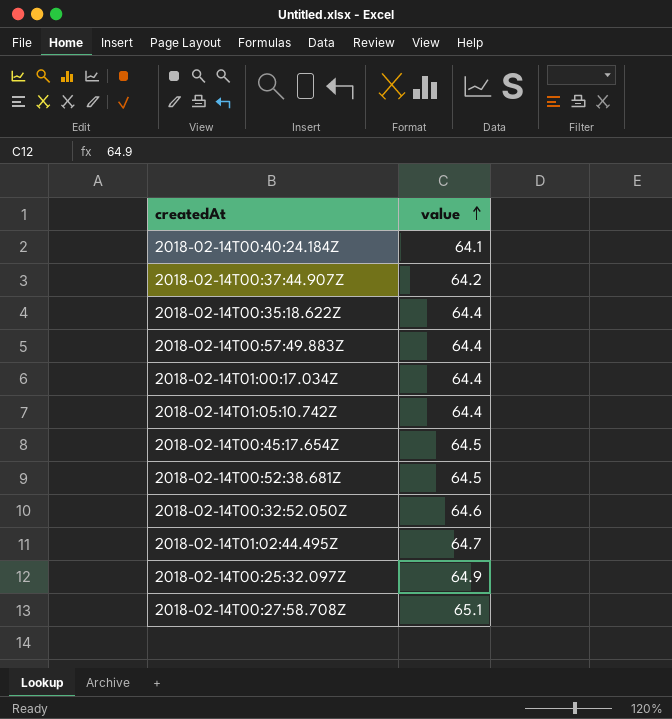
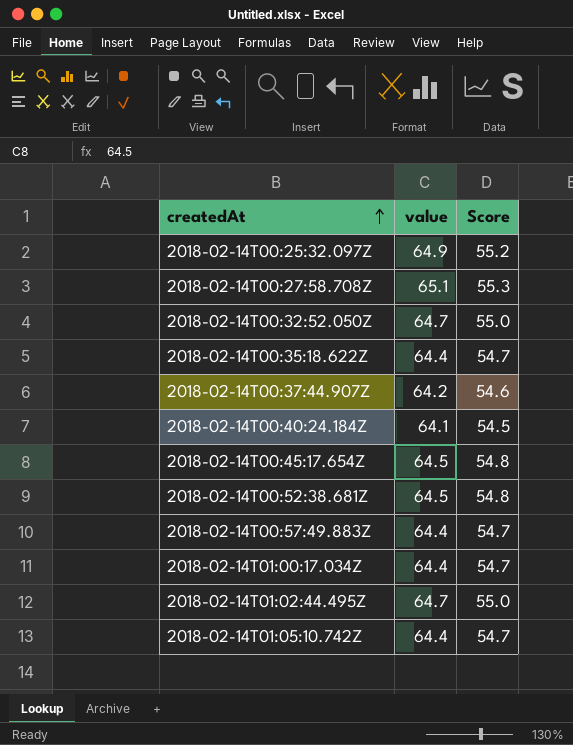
row order: value ascending -> createdAt ascending
column Score | formula: none -> [value] * 0.85
2018-02-14T00:32:52.050Z | value: 64.6 -> 64.7

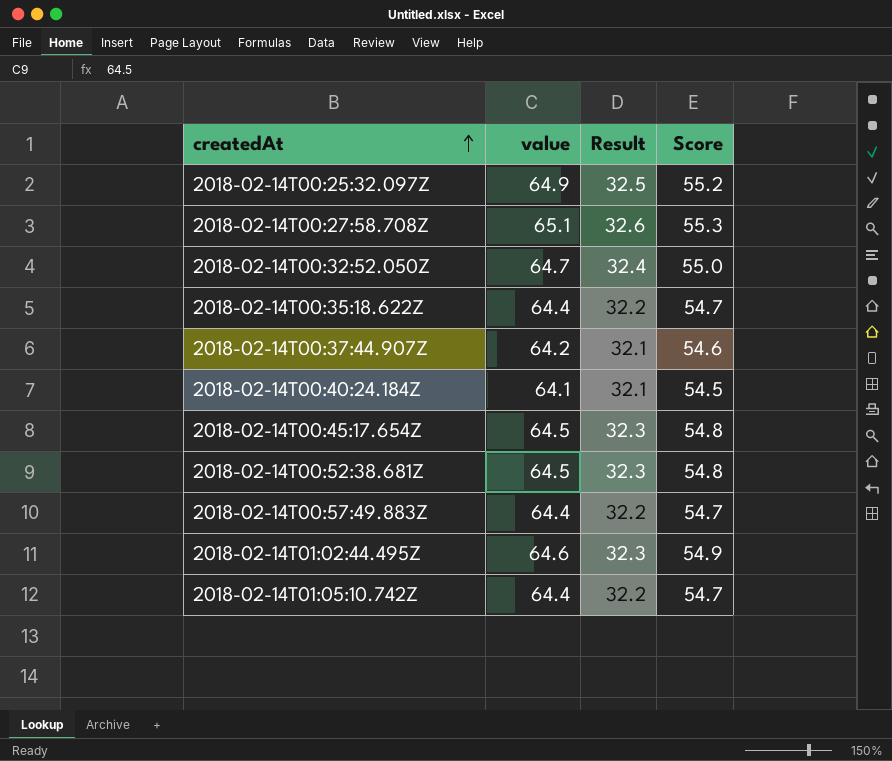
column Result | formula: none -> [value] * 0.5
row 2018-02-14T01:00:17.034Z: 64.4 | 54.7 -> none
2018-02-14T01:02:44.495Z | value: 64.7 -> 64.6
2018-02-14T01:02:44.495Z | Score: 55.0 -> 54.9

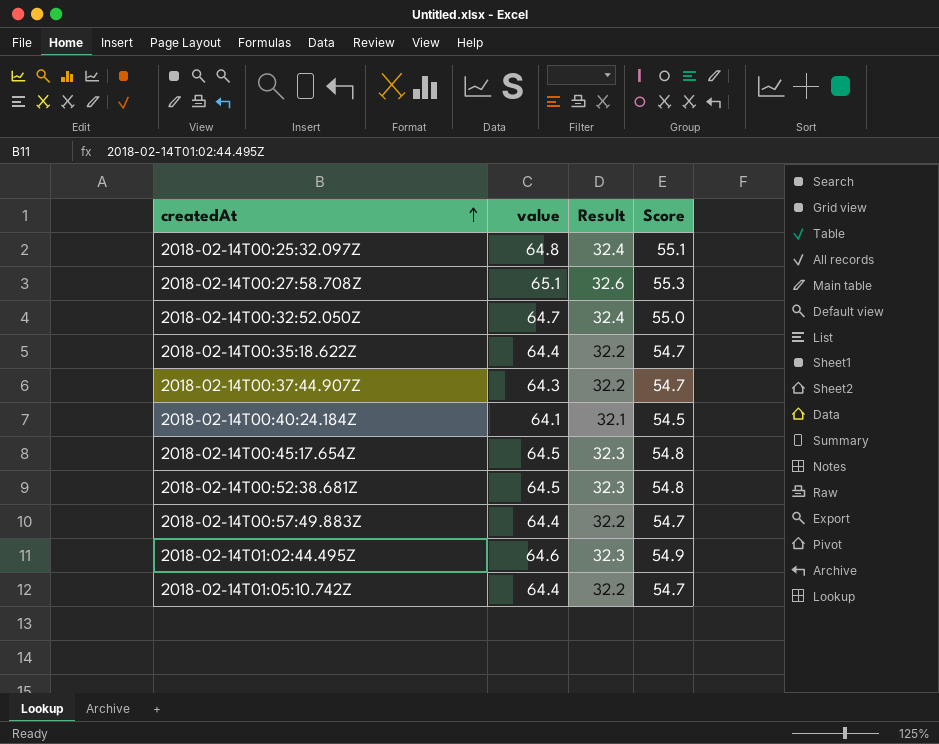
2018-02-14T00:25:32.097Z | value: 64.9 -> 64.8
2018-02-14T00:25:32.097Z | Result: 32.5 -> 32.4
2018-02-14T00:25:32.097Z | Score: 55.2 -> 55.1
2018-02-14T00:37:44.907Z | value: 64.2 -> 64.3
2018-02-14T00:37:44.907Z | Result: 32.1 -> 32.2
2018-02-14T00:37:44.907Z | Score: 54.6 -> 54.7

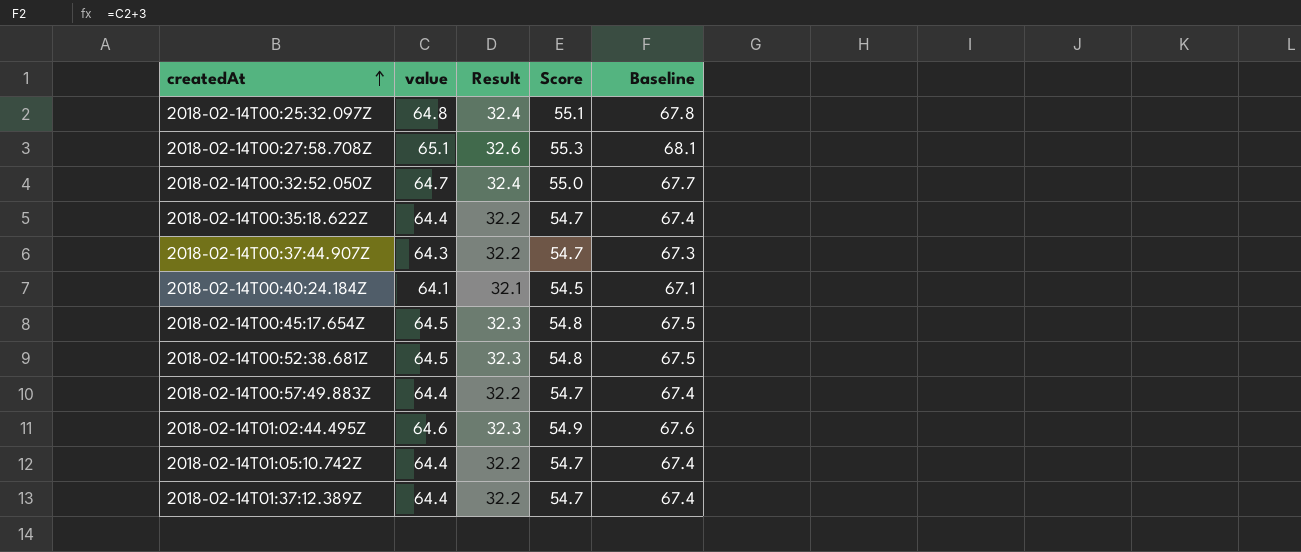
column Baseline | formula: none -> [value] + 3
row 2018-02-14T01:37:12.389Z: none -> 64.4 | 32.2 | 54.7 | 67.4

